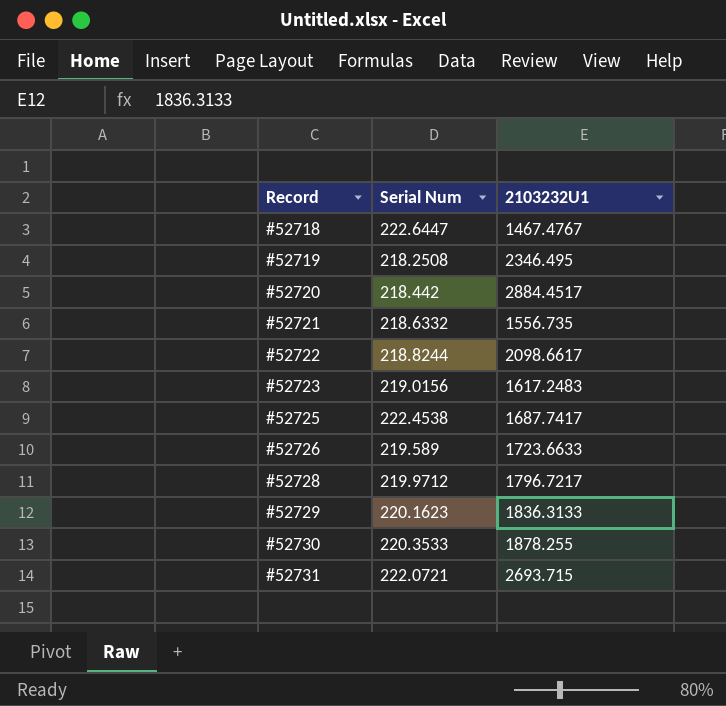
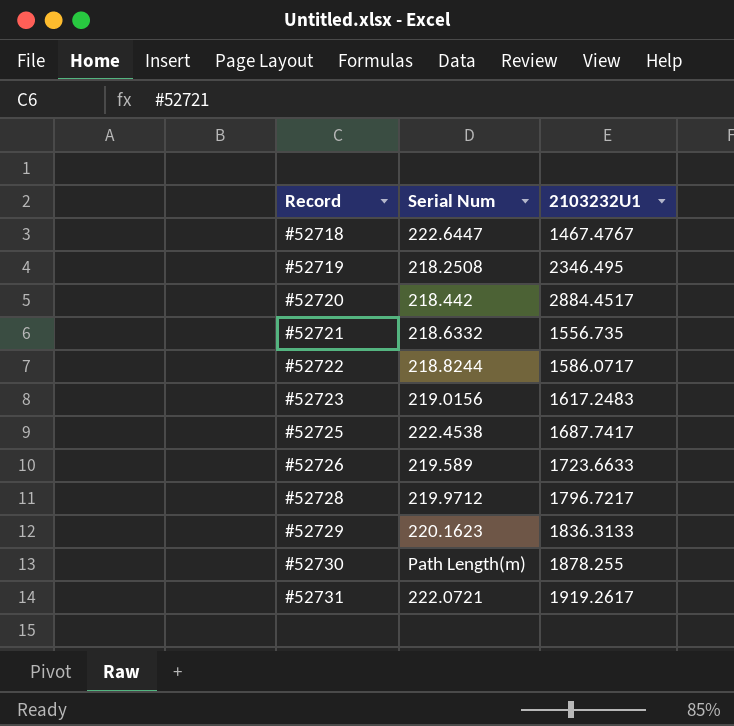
#52722 | 2103232U1: 2098.6617 -> 1586.0717
#52730 | Serial Num: 220.3533 -> Path Length(m)
#52731 | 2103232U1: 2693.715 -> 1919.2617

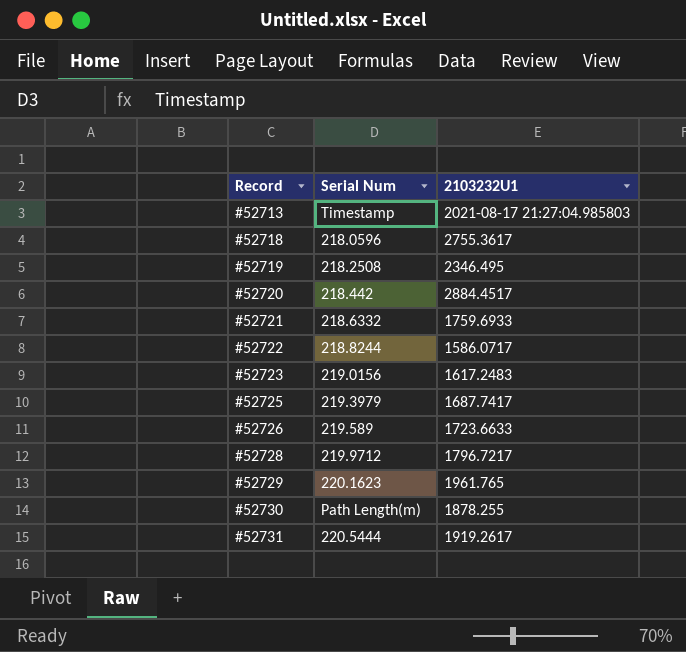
row #52713: none -> Timestamp | 2021-08-17 21:27:04.985803
#52718 | Serial Num: 222.6447 -> 218.0596
#52718 | 2103232U1: 1467.4767 -> 2755.3617
#52721 | 2103232U1: 1556.735 -> 1759.6933
#52725 | Serial Num: 222.4538 -> 219.3979
#52729 | 2103232U1: 1836.3133 -> 1961.765
#52731 | Serial Num: 222.0721 -> 220.5444

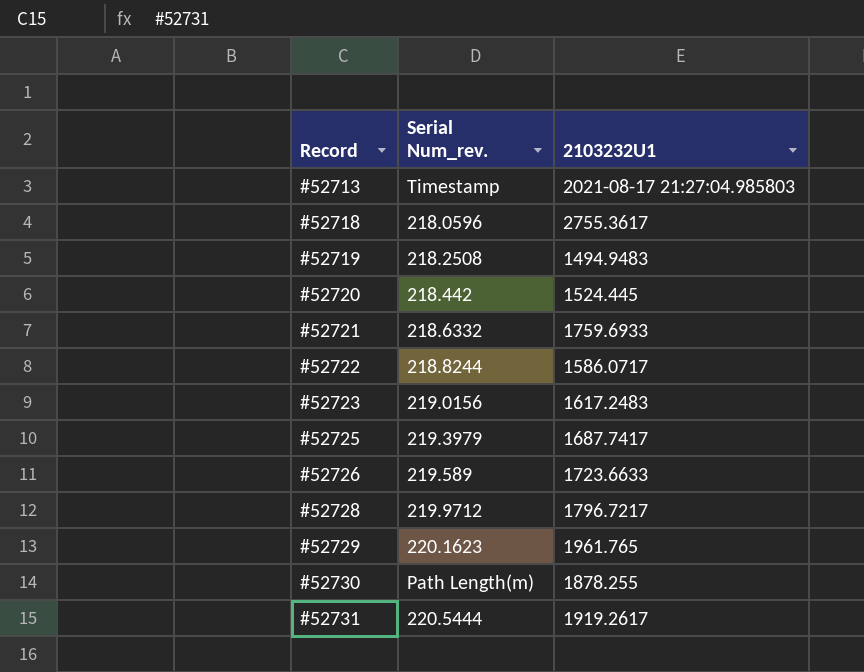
column name: Serial Num -> Serial Num_rev.
#52719 | 2103232U1: 2346.495 -> 1494.9483
#52720 | 2103232U1: 2884.4517 -> 1524.445

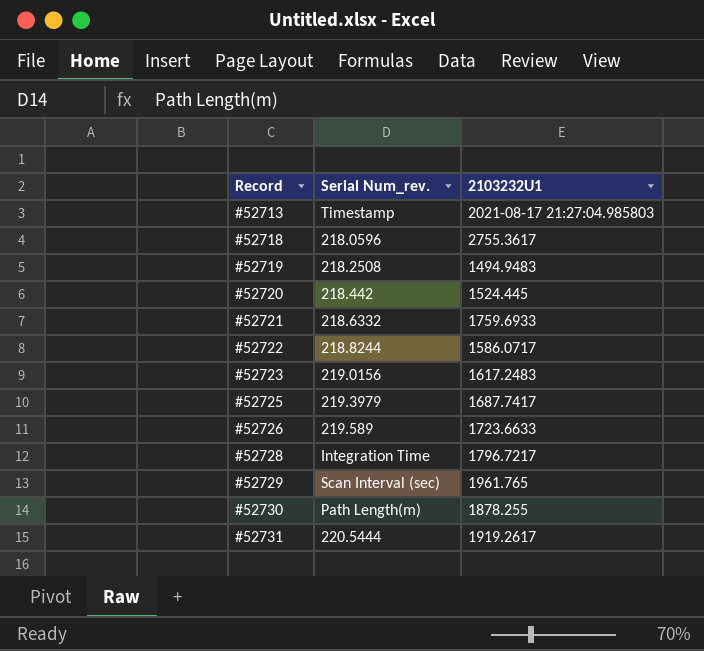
#52728 | Serial Num_rev.: 219.9712 -> Integration Time
#52729 | Serial Num_rev.: 220.1623 -> Scan Interval (sec)

